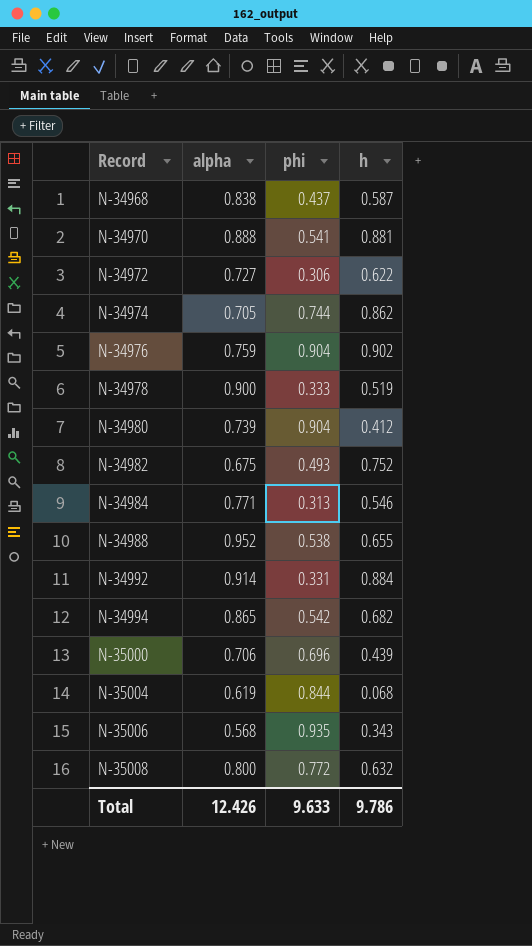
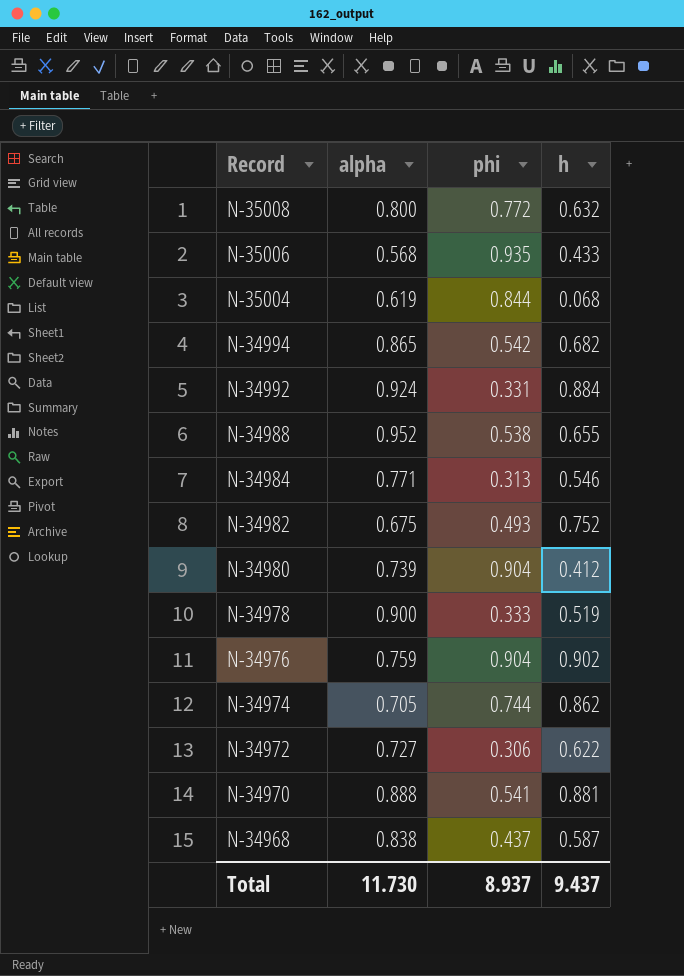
row order: Record ascending -> Record descending
row N-35000: 0.706 | 0.696 | 0.439 -> none
N-35006 | h: 0.343 -> 0.433
N-34992 | alpha: 0.914 -> 0.924
Total | alpha: 12.426 -> 11.730
Total | phi: 9.633 -> 8.937
Total | h: 9.786 -> 9.437

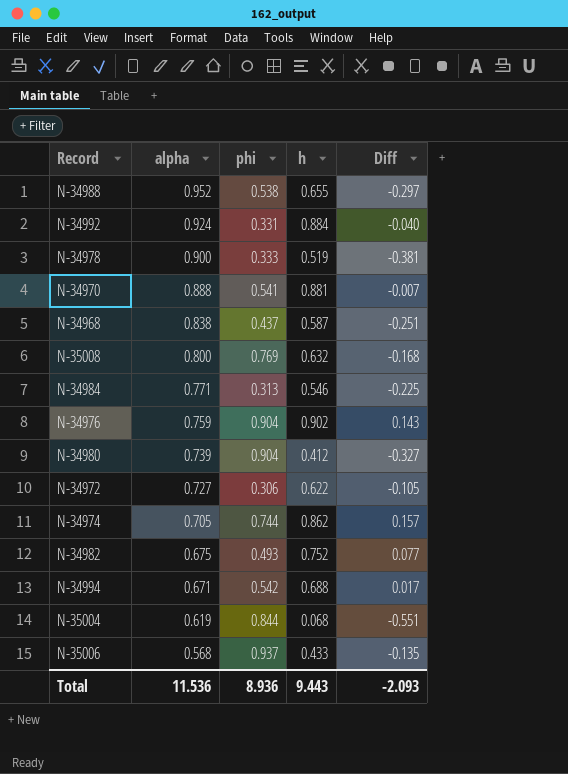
row order: Record descending -> alpha descending
column Diff | formula: none -> [h] - [alpha]
N-35008 | phi: 0.772 -> 0.769
N-34994 | alpha: 0.865 -> 0.671
N-34994 | h: 0.682 -> 0.688
N-35006 | phi: 0.935 -> 0.937
Total | alpha: 11.730 -> 11.536
Total | phi: 8.937 -> 8.936
Total | h: 9.437 -> 9.443

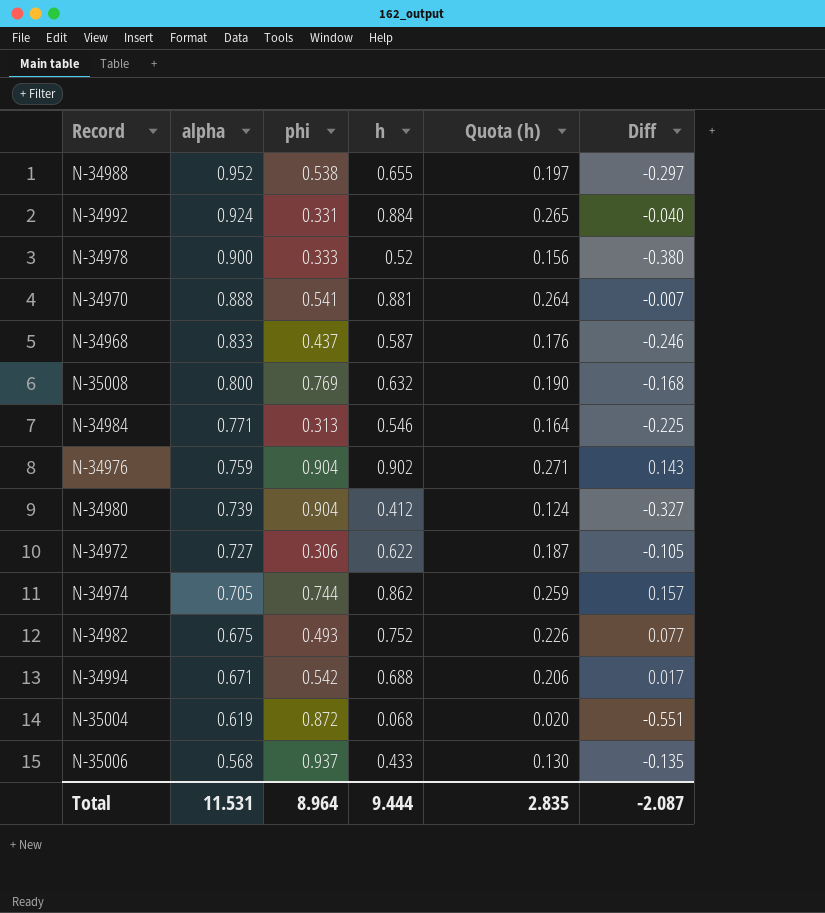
column Quota (h) | formula: none -> [h] * 0.3
N-34978 | h: 0.519 -> 0.52
N-34978 | Diff: -0.381 -> -0.380
N-34968 | alpha: 0.838 -> 0.833
N-34968 | Diff: -0.251 -> -0.246
N-35004 | phi: 0.844 -> 0.872
Total | alpha: 11.536 -> 11.531
Total | phi: 8.936 -> 8.964
Total | h: 9.443 -> 9.444
Total | Diff: -2.093 -> -2.087

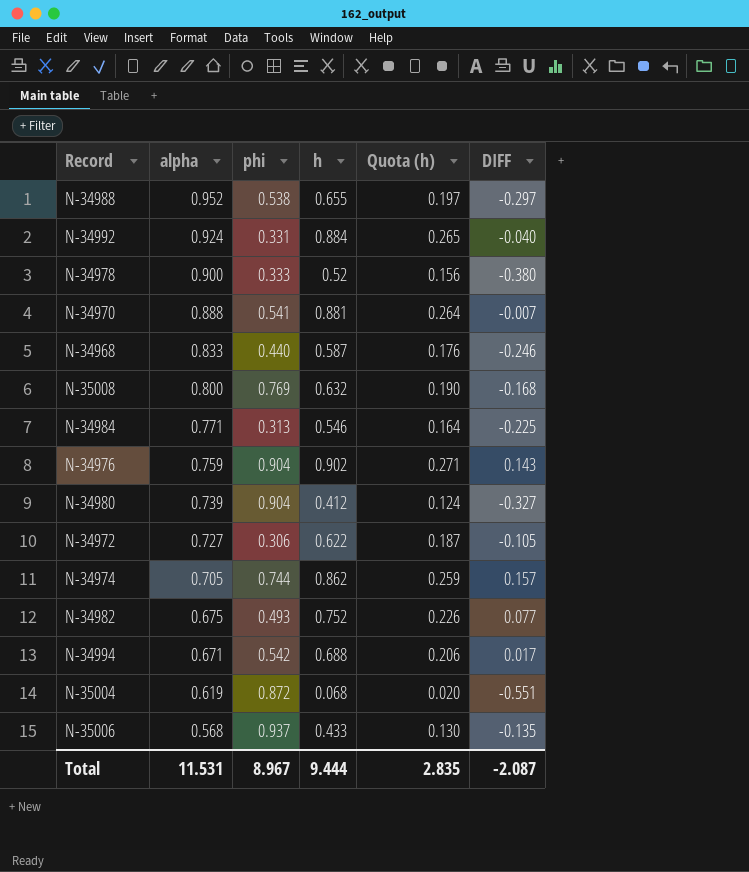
column name: Diff -> DIFF
N-34968 | phi: 0.437 -> 0.440
Total | phi: 8.964 -> 8.967

